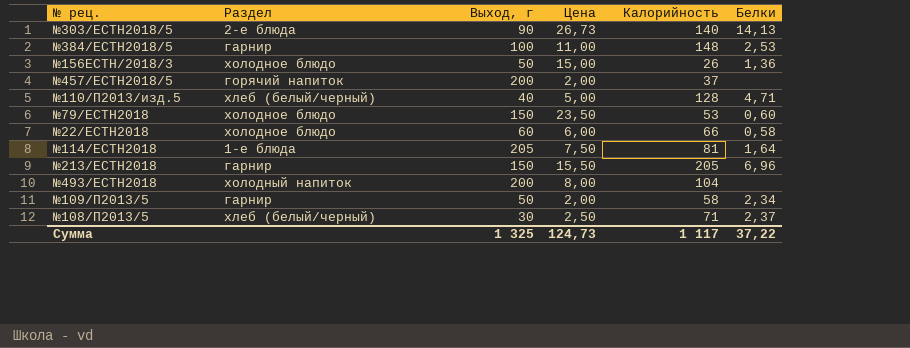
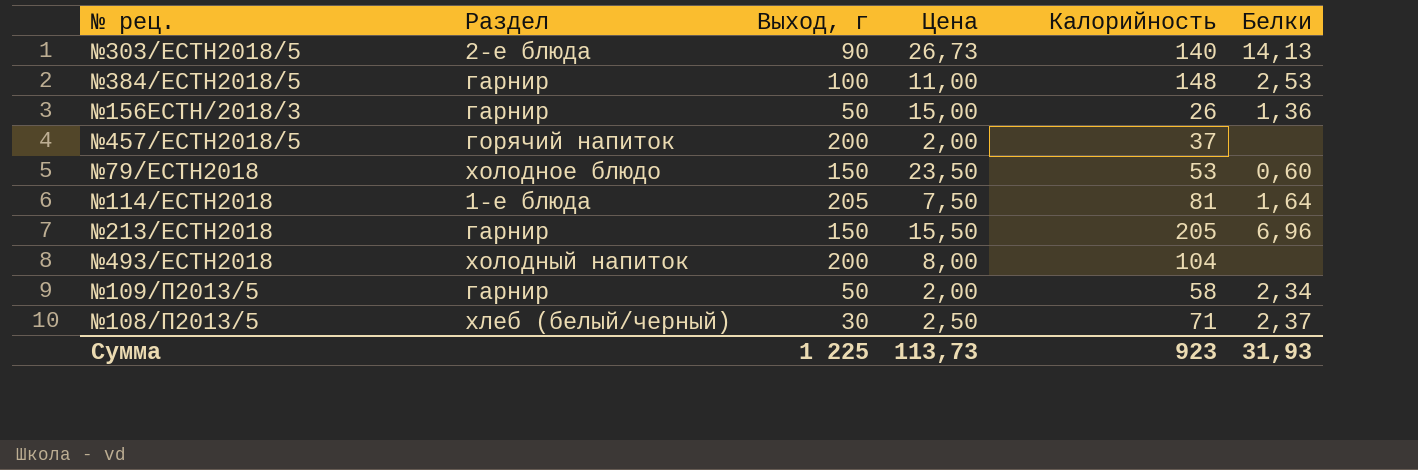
row №110/П2013/изд.5: хлеб (белый/черный) | 40 | 5,00 | 128 | 4,71 -> none
row №22/ЕСТН2018: холодное блюдо | 60 | 6,00 | 66 | 0,58 -> none
№156ЕСТН/2018/3 | Раздел: холодное блюдо -> гарнир
Сумма | Выход, г: 1 325 -> 1 225
Сумма | Цена: 124,73 -> 113,73
Сумма | Калорийность: 1 117 -> 923
Сумма | Белки: 37,22 -> 31,93

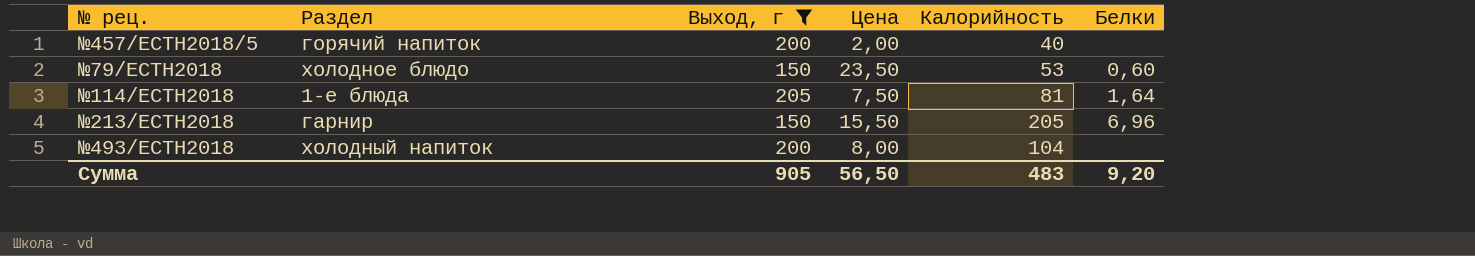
filter: none -> Выход, г >= 150
№457/ЕСТН2018/5 | Калорийность: 37 -> 40
Сумма | Выход, г: 1 225 -> 905
Сумма | Цена: 113,73 -> 56,50
Сумма | Калорийность: 923 -> 483
Сумма | Белки: 31,93 -> 9,20

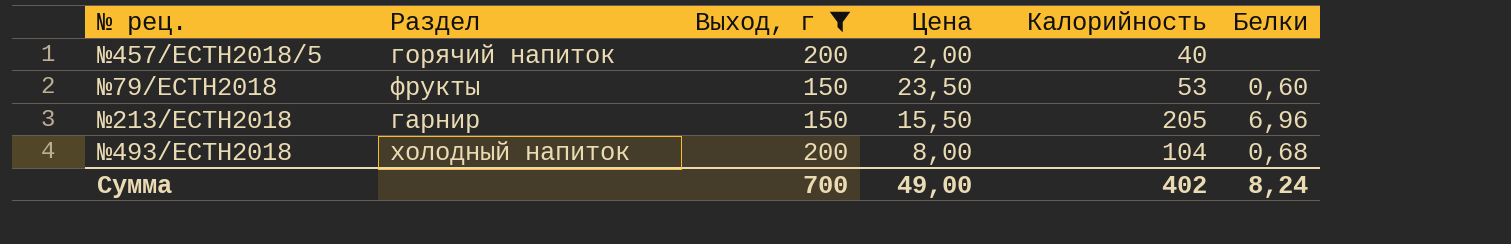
row №114/ЕСТН2018: 1-е блюда | 205 | 7,50 | 81 | 1,64 -> none
№79/ЕСТН2018 | Раздел: холодное блюдо -> фрукты
№493/ЕСТН2018 | Белки: none -> 0,68
Сумма | Выход, г: 905 -> 700
Сумма | Цена: 56,50 -> 49,00
Сумма | Калорийность: 483 -> 402
Сумма | Белки: 9,20 -> 8,24

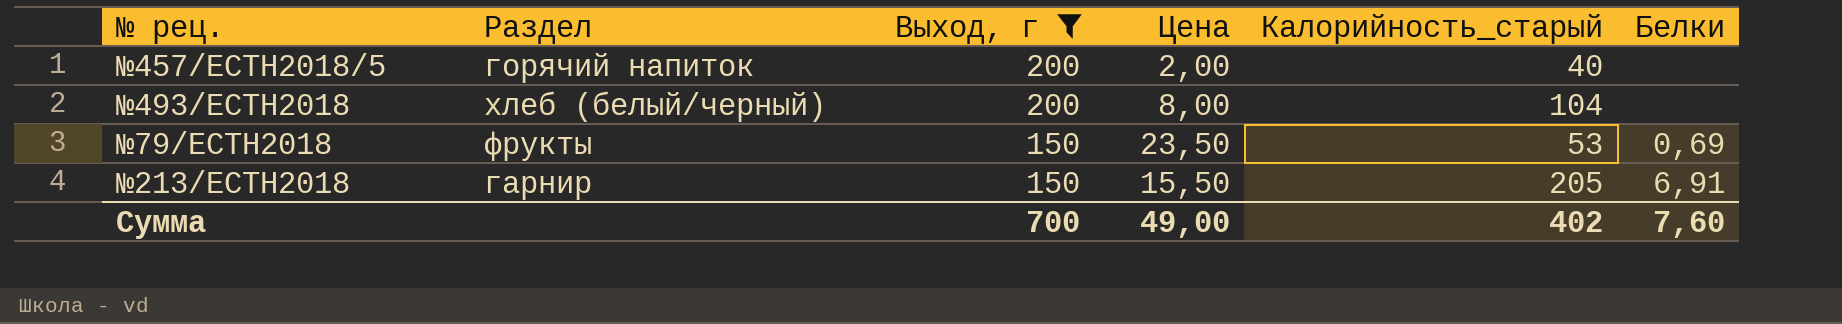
row order: none -> Выход, г descending
column name: Калорийность -> Калорийность_старый
№493/ЕСТН2018 | Раздел: холодный напиток -> хлеб (белый/черный)
№493/ЕСТН2018 | Белки: 0,68 -> none
№79/ЕСТН2018 | Белки: 0,60 -> 0,69
№213/ЕСТН2018 | Белки: 6,96 -> 6,91
Сумма | Белки: 8,24 -> 7,60

